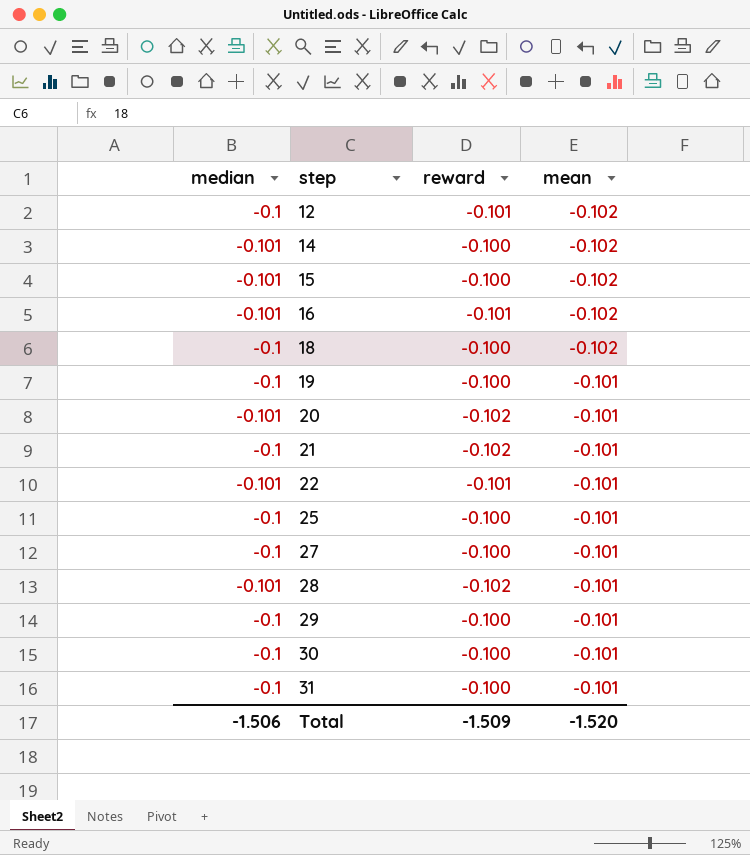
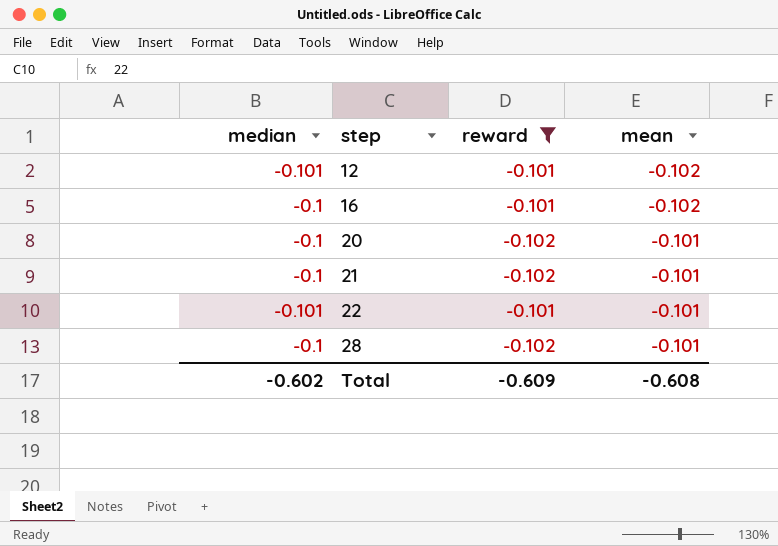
filter: none -> reward != -0.100
12 | median: -0.1 -> -0.101
16 | median: -0.101 -> -0.1
20 | median: -0.101 -> -0.1
28 | median: -0.101 -> -0.1
Total | median: -1.506 -> -0.602
Total | reward: -1.509 -> -0.609
Total | mean: -1.520 -> -0.608

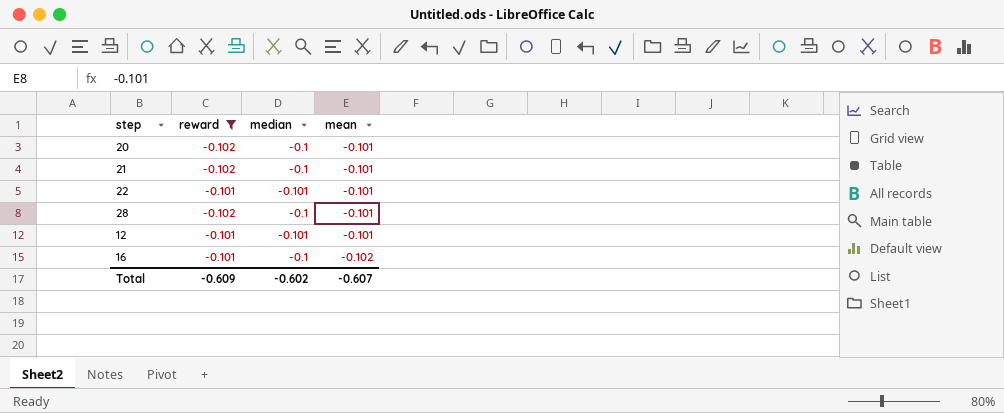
row order: step ascending -> mean descending
column median | position: 1 -> 3
12 | mean: -0.102 -> -0.101
Total | mean: -0.608 -> -0.607

